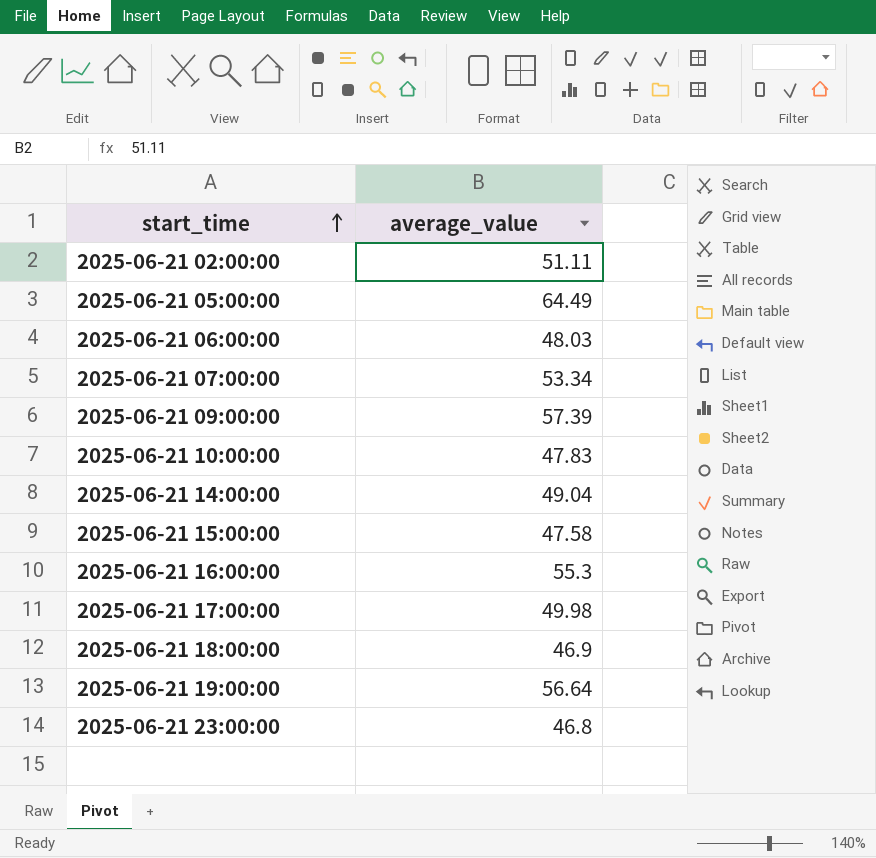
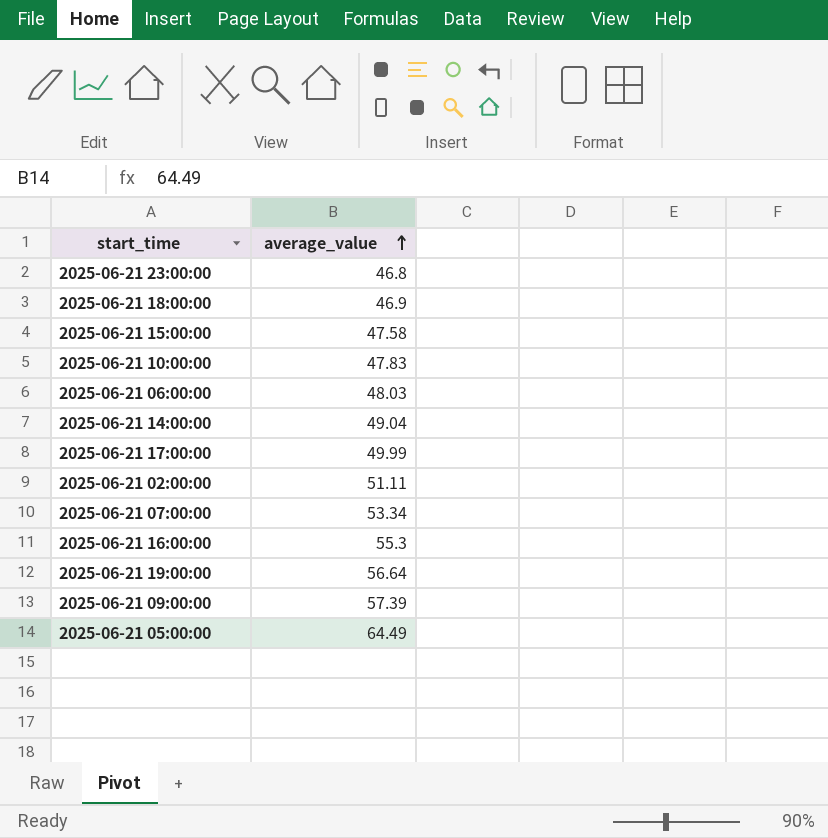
row order: start_time ascending -> average_value ascending
2025-06-21 17:00:00 | average_value: 49.98 -> 49.99

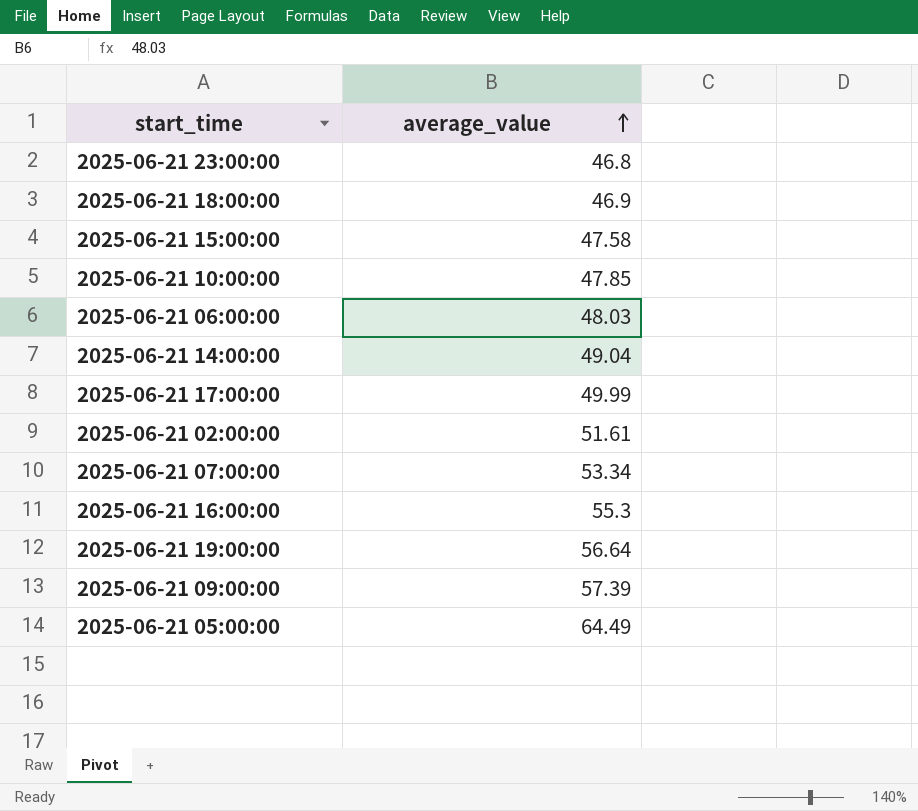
2025-06-21 10:00:00 | average_value: 47.83 -> 47.85
2025-06-21 02:00:00 | average_value: 51.11 -> 51.61

